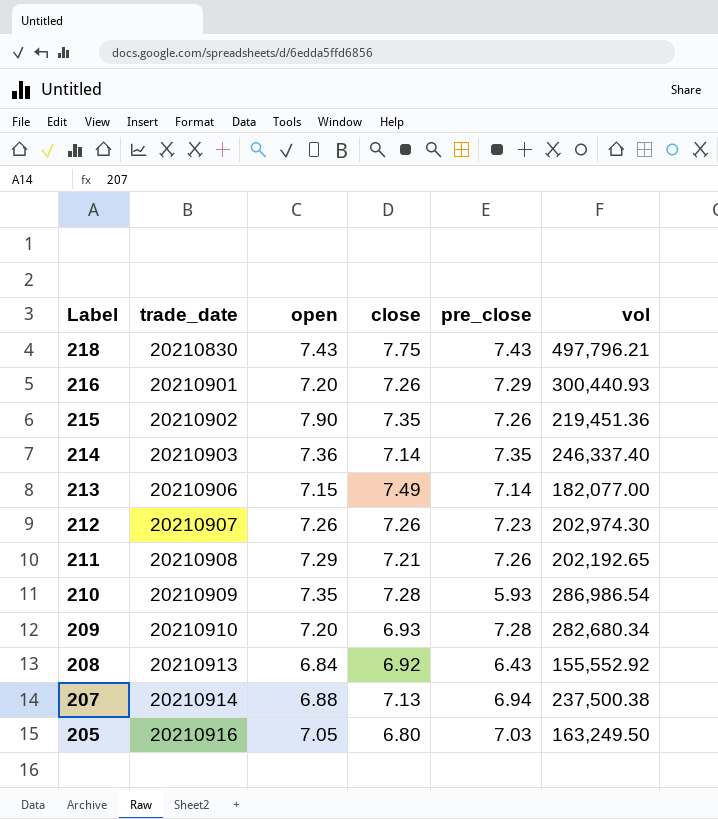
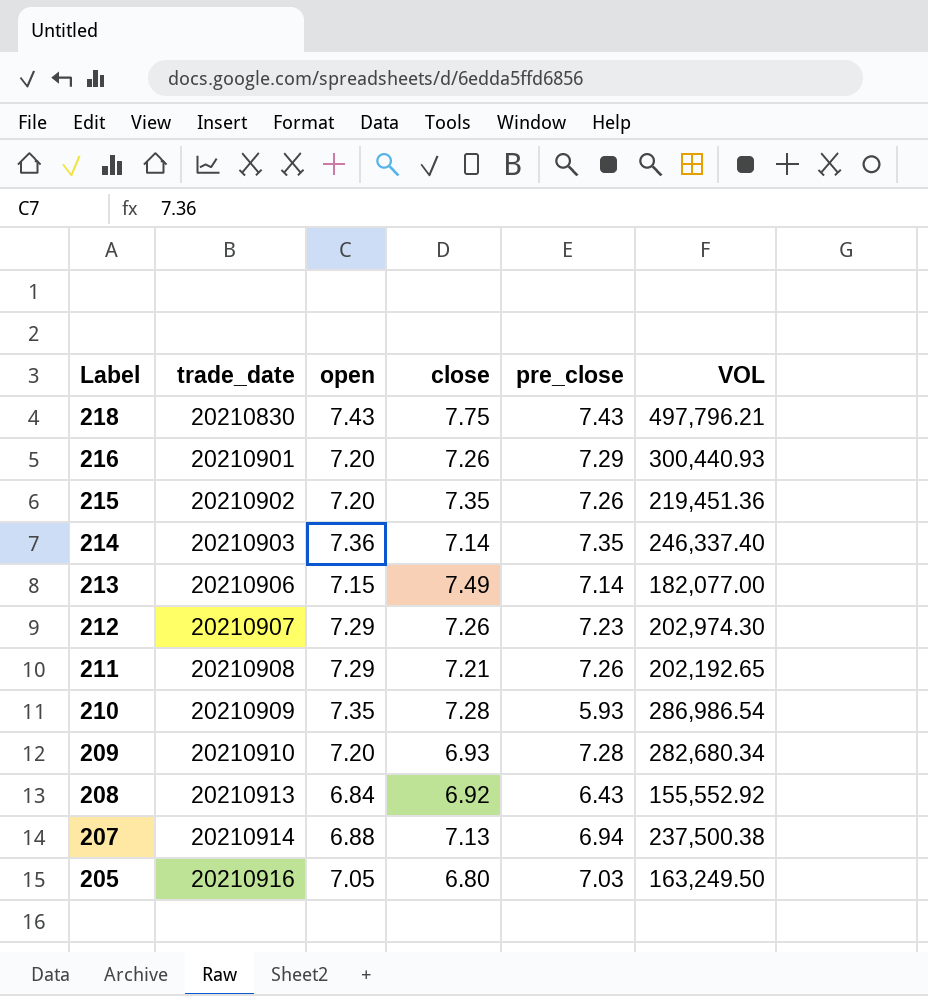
column name: vol -> VOL
215 | open: 7.90 -> 7.20
212 | open: 7.26 -> 7.29

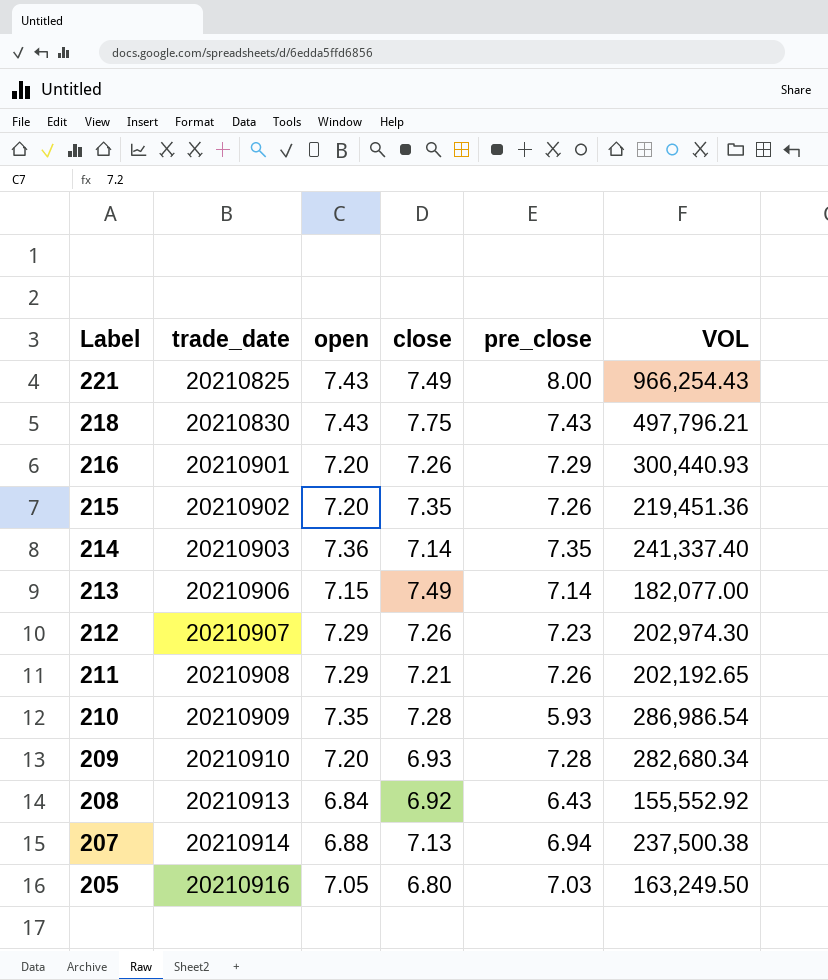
row 221: none -> 20210825 | 7.43 | 7.49 | 8.00 | 966,254.43
214 | VOL: 246,337.40 -> 241,337.40

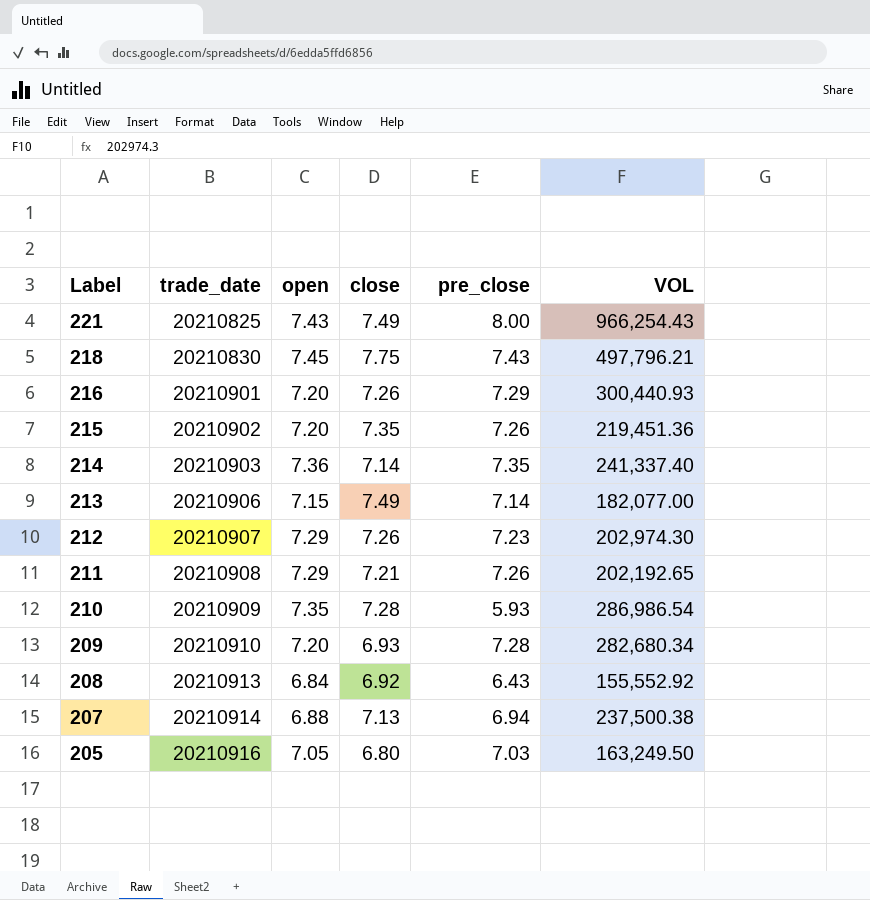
218 | open: 7.43 -> 7.45

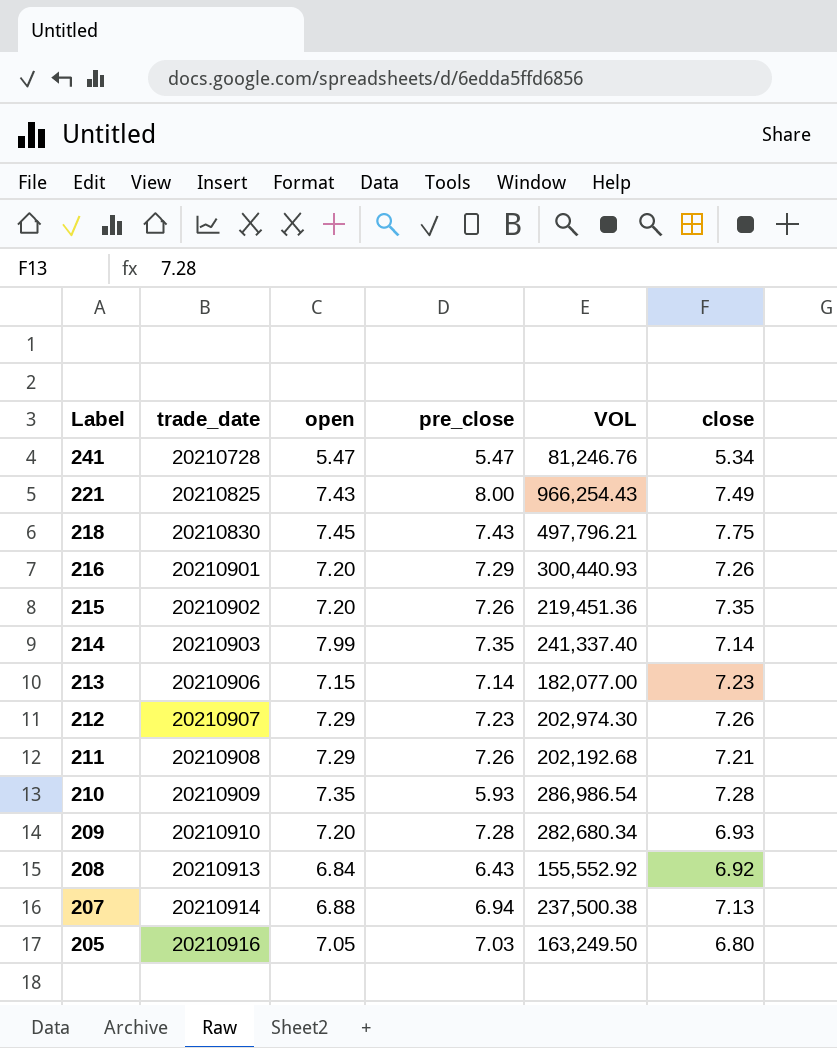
column close | position: 4 -> 6
row 241: none -> 20210728 | 5.47 | 5.47 | 81,246.76 | 5.34
214 | open: 7.36 -> 7.99
213 | close: 7.49 -> 7.23
211 | VOL: 202,192.65 -> 202,192.68

